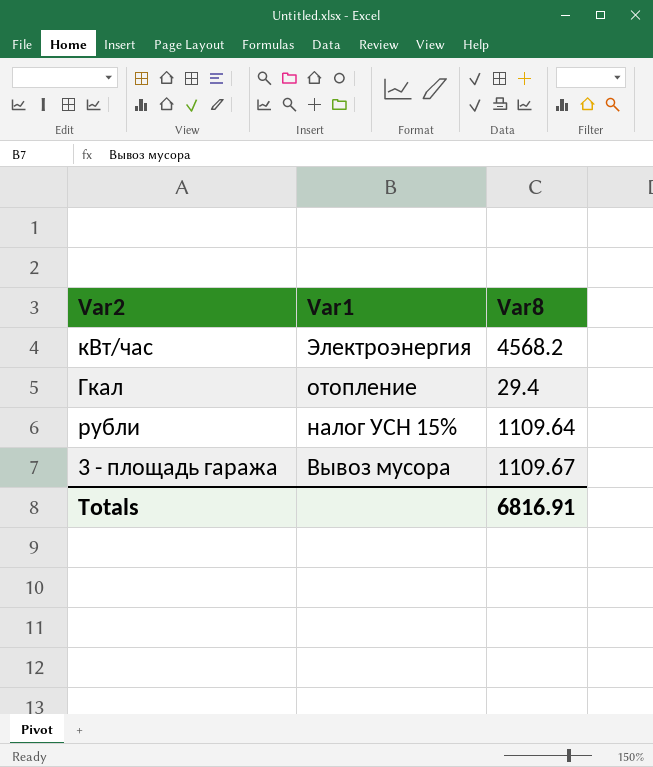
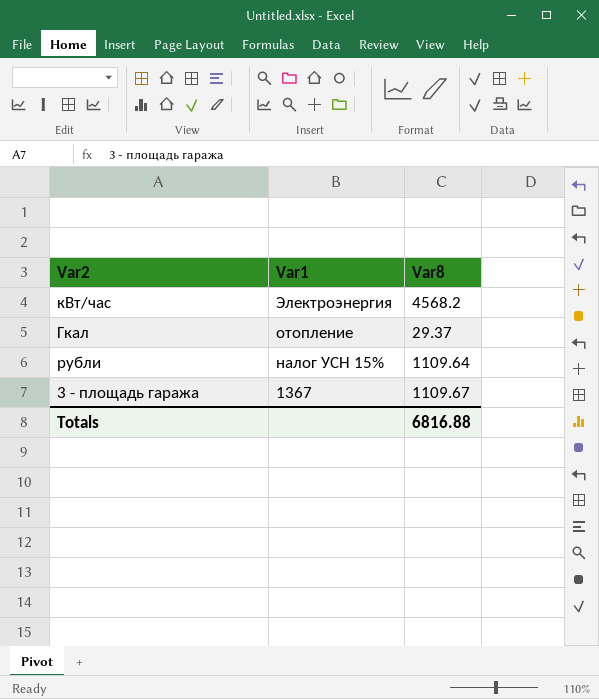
Гкал | Var8: 29.4 -> 29.37
3 - площадь гаража | Var1: Вывоз мусора -> 1367
Totals | Var8: 6816.91 -> 6816.88

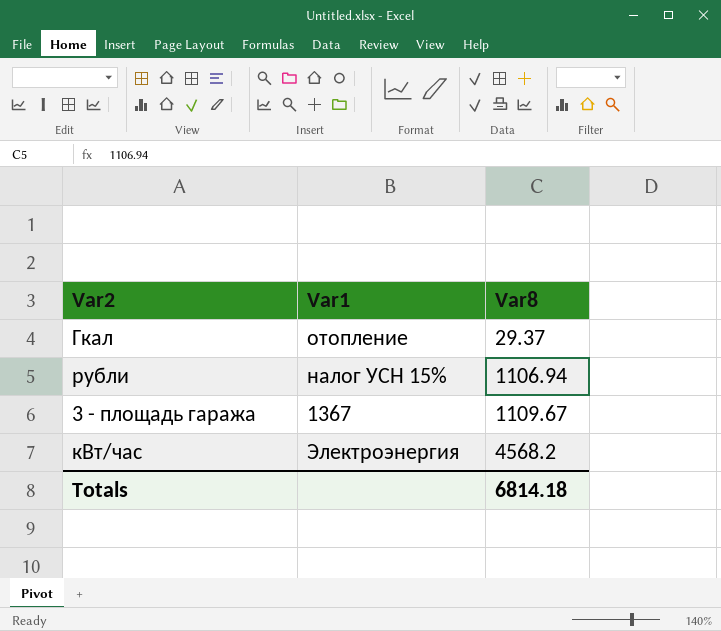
row order: Var1 descending -> Var8 ascending
рубли | Var8: 1109.64 -> 1106.94
Totals | Var8: 6816.88 -> 6814.18

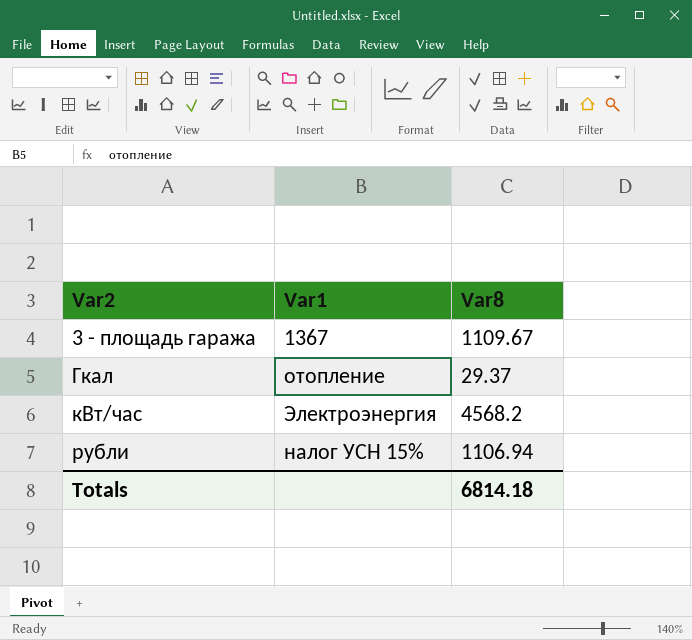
row order: Var8 ascending -> Var2 ascending

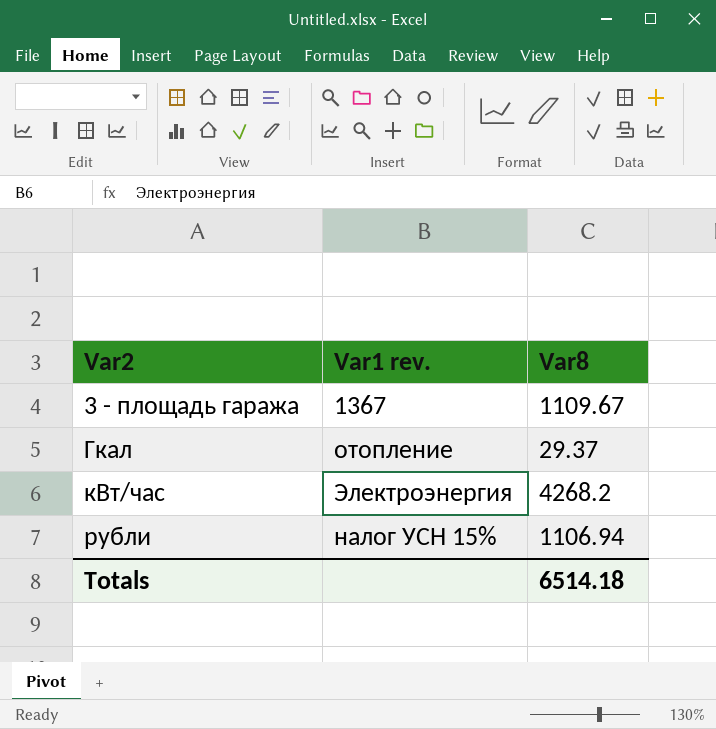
column name: Var1 -> Var1 rev.
кВт/час | Var8: 4568.2 -> 4268.2
Totals | Var8: 6814.18 -> 6514.18

